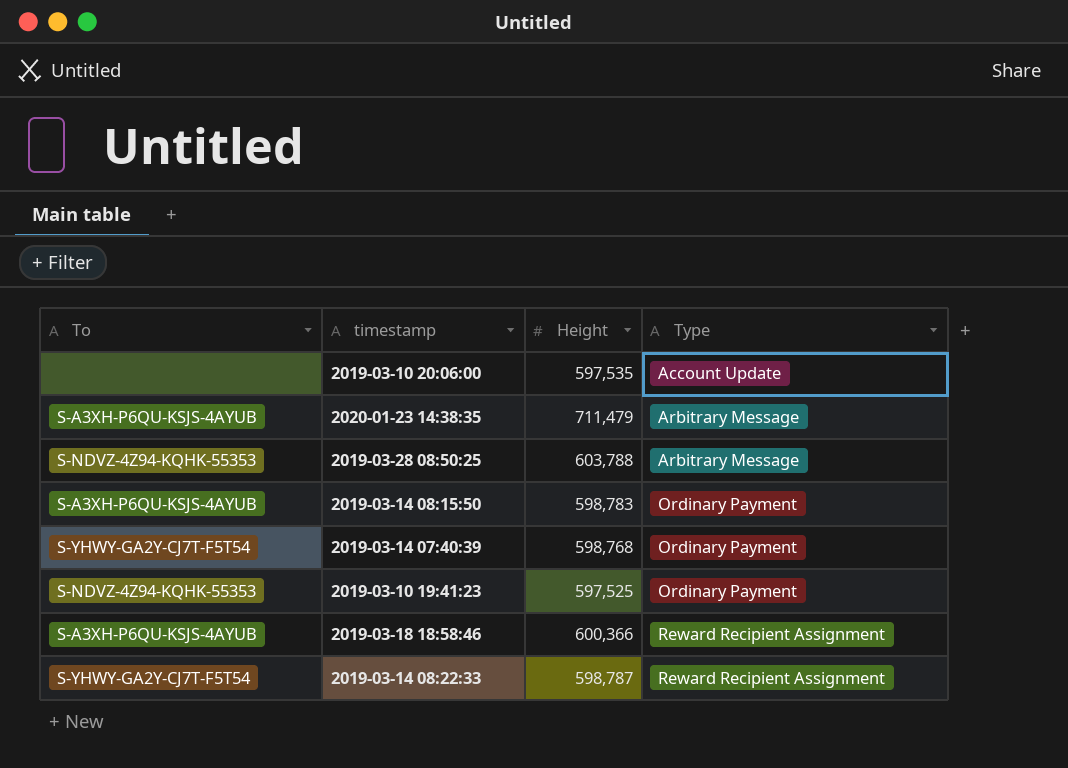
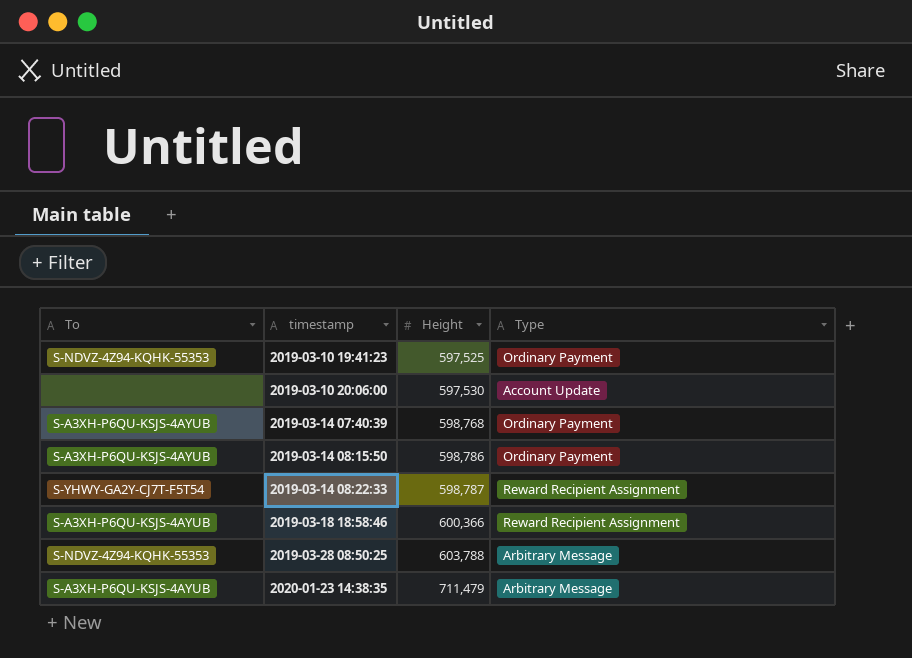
row order: Type ascending -> timestamp ascending
2019-03-10 20:06:00 | Height: 597,535 -> 597,530
2019-03-14 07:40:39 | To: S-YHWY-GA2Y-CJ7T-F5T54 -> S-A3XH-P6QU-KSJS-4AYUB
2019-03-14 08:15:50 | Height: 598,783 -> 598,786

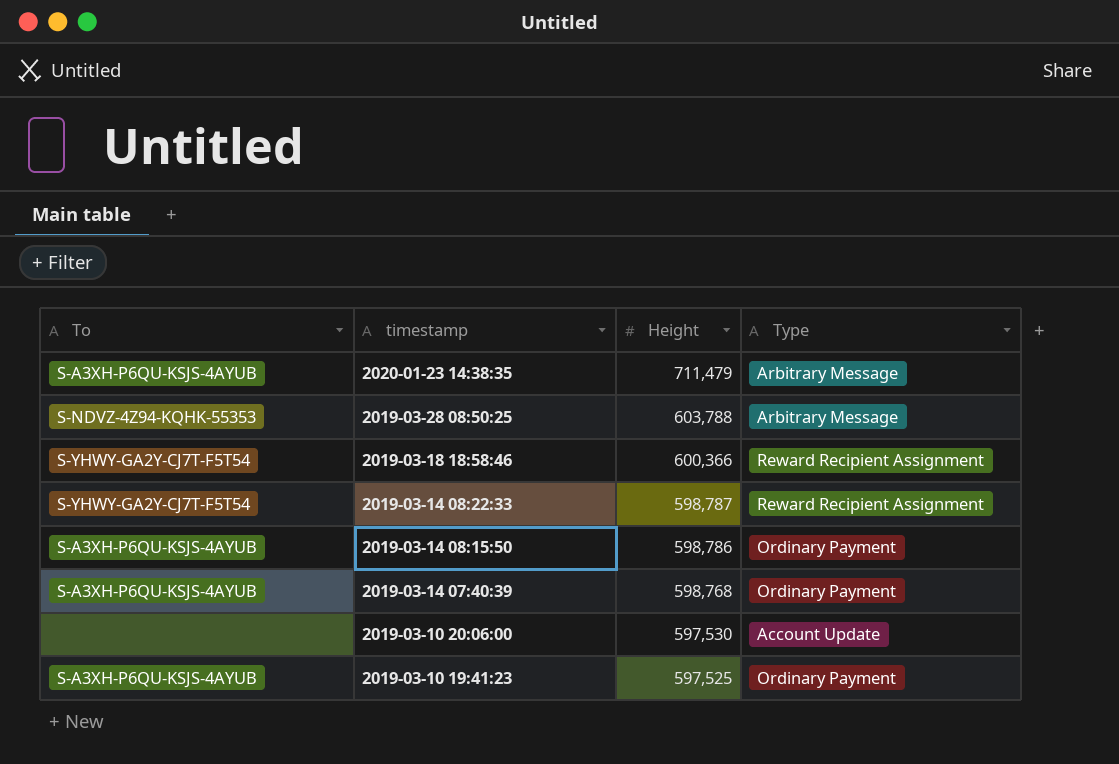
row order: timestamp ascending -> timestamp descending
2019-03-18 18:58:46 | To: S-A3XH-P6QU-KSJS-4AYUB -> S-YHWY-GA2Y-CJ7T-F5T54
2019-03-10 19:41:23 | To: S-NDVZ-4Z94-KQHK-55353 -> S-A3XH-P6QU-KSJS-4AYUB

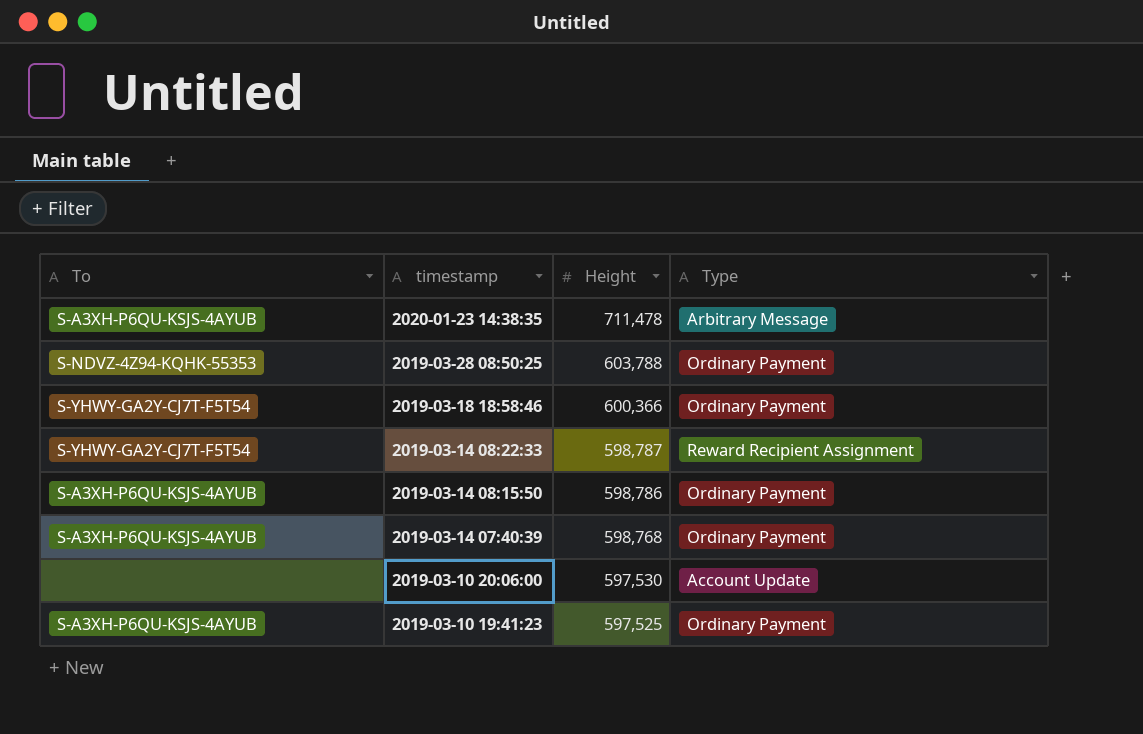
2020-01-23 14:38:35 | Height: 711,479 -> 711,478
2019-03-28 08:50:25 | Type: Arbitrary Message -> Ordinary Payment
2019-03-18 18:58:46 | Type: Reward Recipient Assignment -> Ordinary Payment

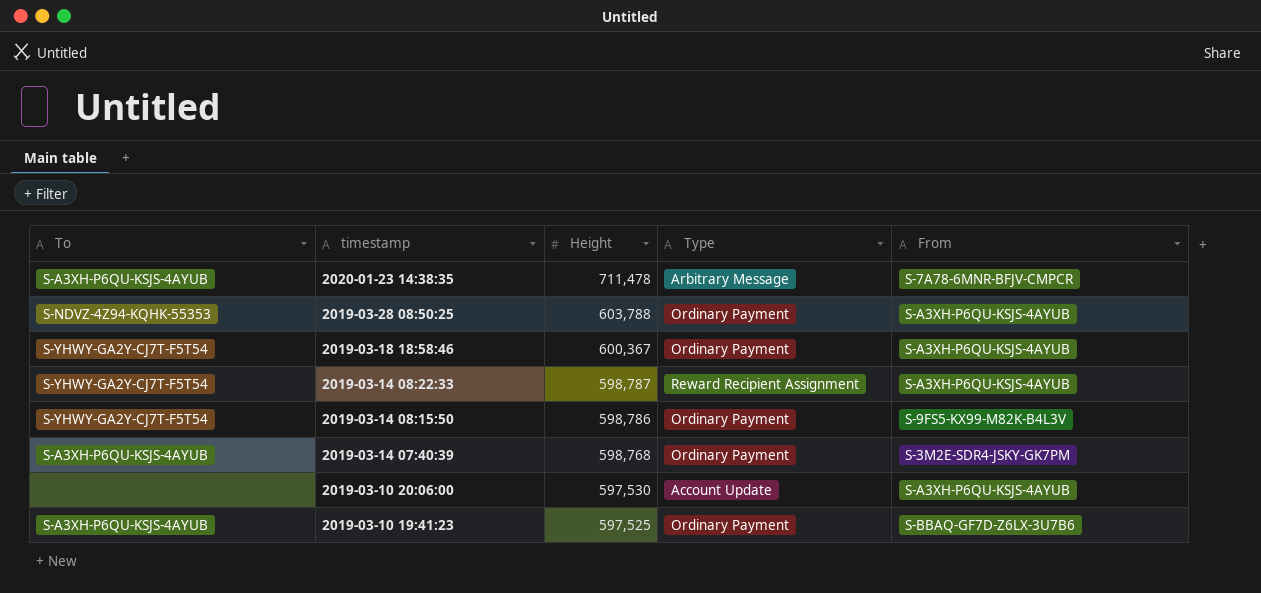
column From | position: none -> 5
2019-03-18 18:58:46 | Height: 600,366 -> 600,367
2019-03-14 08:15:50 | To: S-A3XH-P6QU-KSJS-4AYUB -> S-YHWY-GA2Y-CJ7T-F5T54

